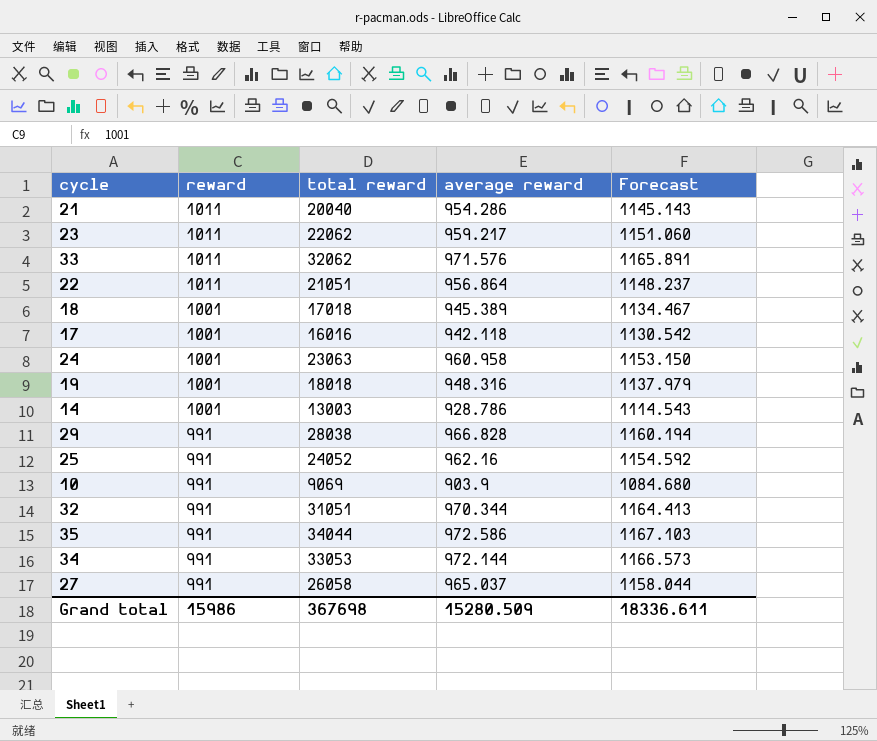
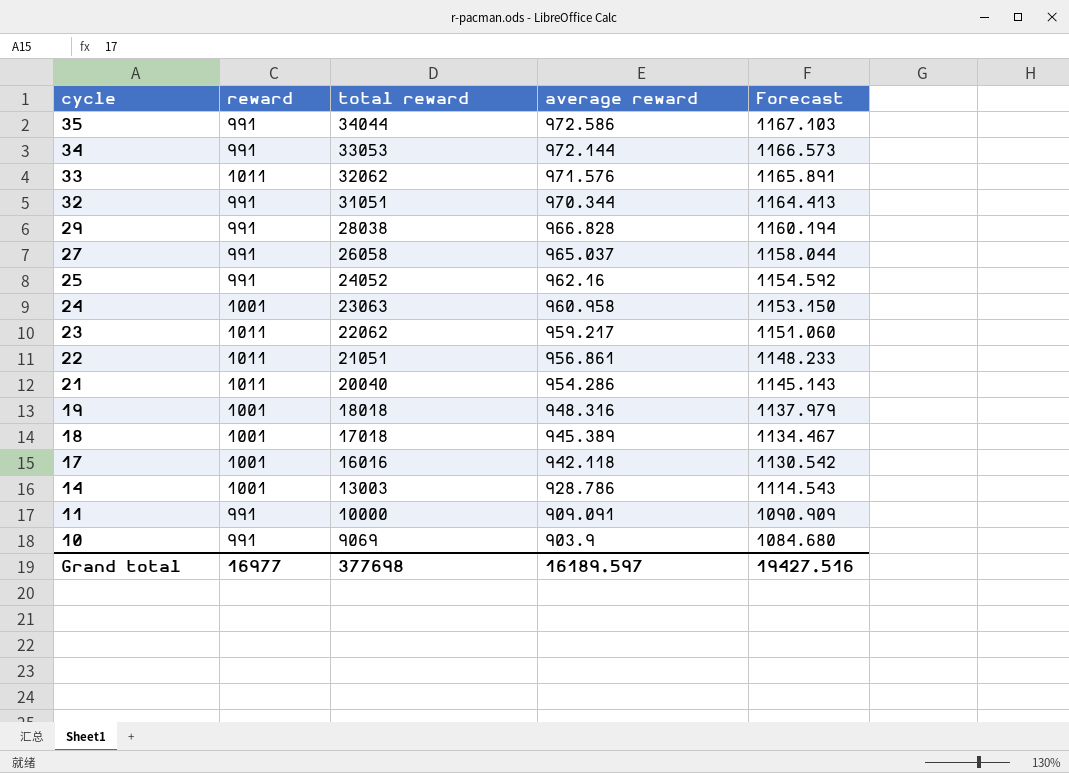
row order: reward descending -> cycle descending
22 | average reward: 956.864 -> 956.861
22 | Forecast: 1148.237 -> 1148.233
row 11: none -> 991 | 10000 | 909.091 | 1090.909
Grand total | reward: 15986 -> 16977
Grand total | total reward: 367698 -> 377698
Grand total | average reward: 15280.509 -> 16189.597
Grand total | Forecast: 18336.611 -> 19427.516

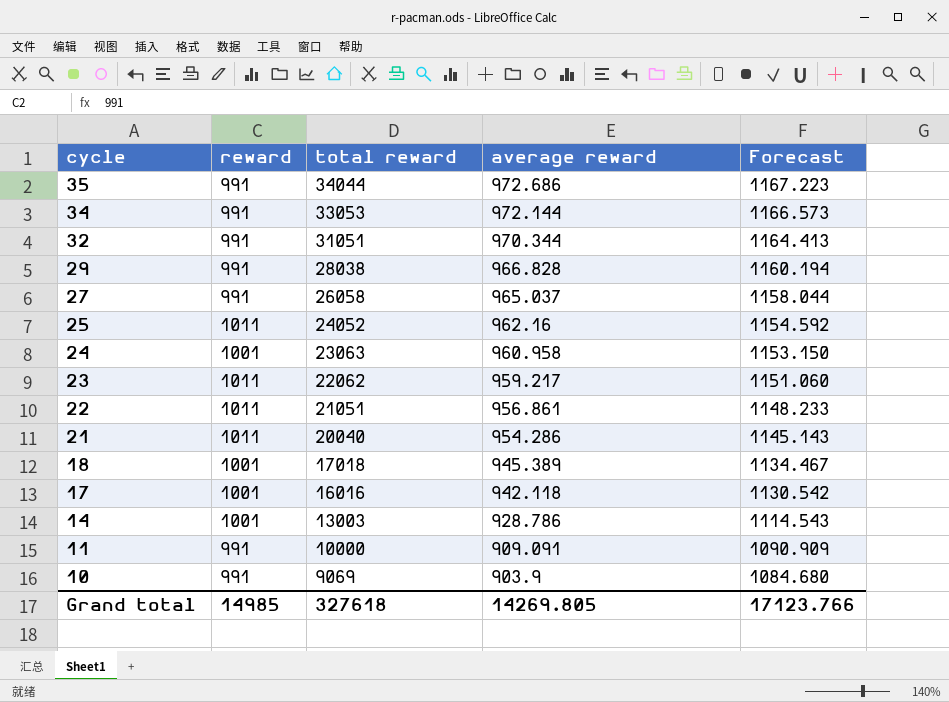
row 33: 1011 | 32062 | 971.576 | 1165.891 -> none
row 19: 1001 | 18018 | 948.316 | 1137.979 -> none
35 | average reward: 972.586 -> 972.686
35 | Forecast: 1167.103 -> 1167.223
25 | reward: 991 -> 1011
Grand total | reward: 16977 -> 14985
Grand total | total reward: 377698 -> 327618
Grand total | average reward: 16189.597 -> 14269.805
Grand total | Forecast: 19427.516 -> 17123.766

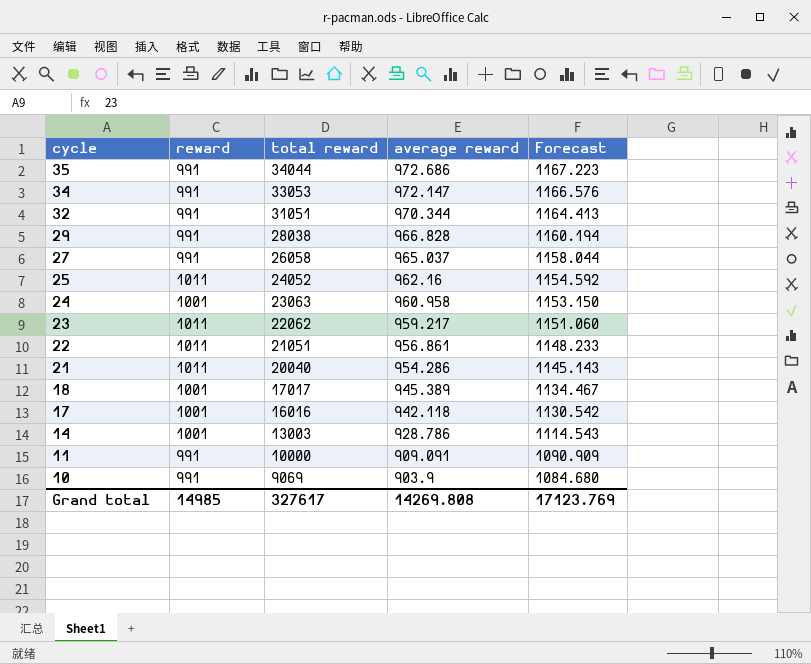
34 | average reward: 972.144 -> 972.147
34 | Forecast: 1166.573 -> 1166.576
18 | total reward: 17018 -> 17017
Grand total | total reward: 327618 -> 327617
Grand total | average reward: 14269.805 -> 14269.808
Grand total | Forecast: 17123.766 -> 17123.769

